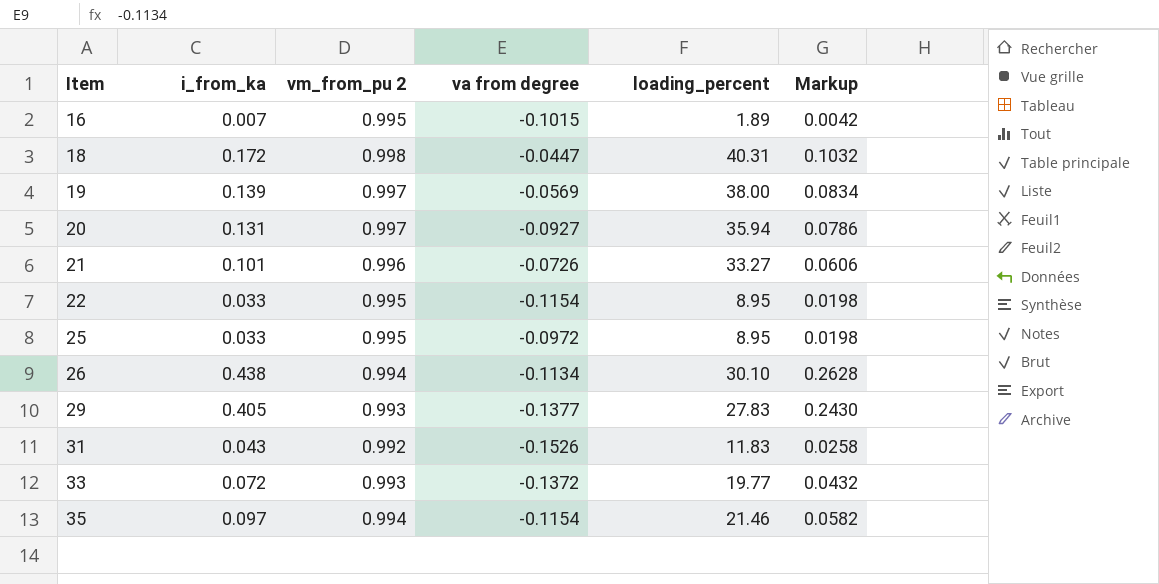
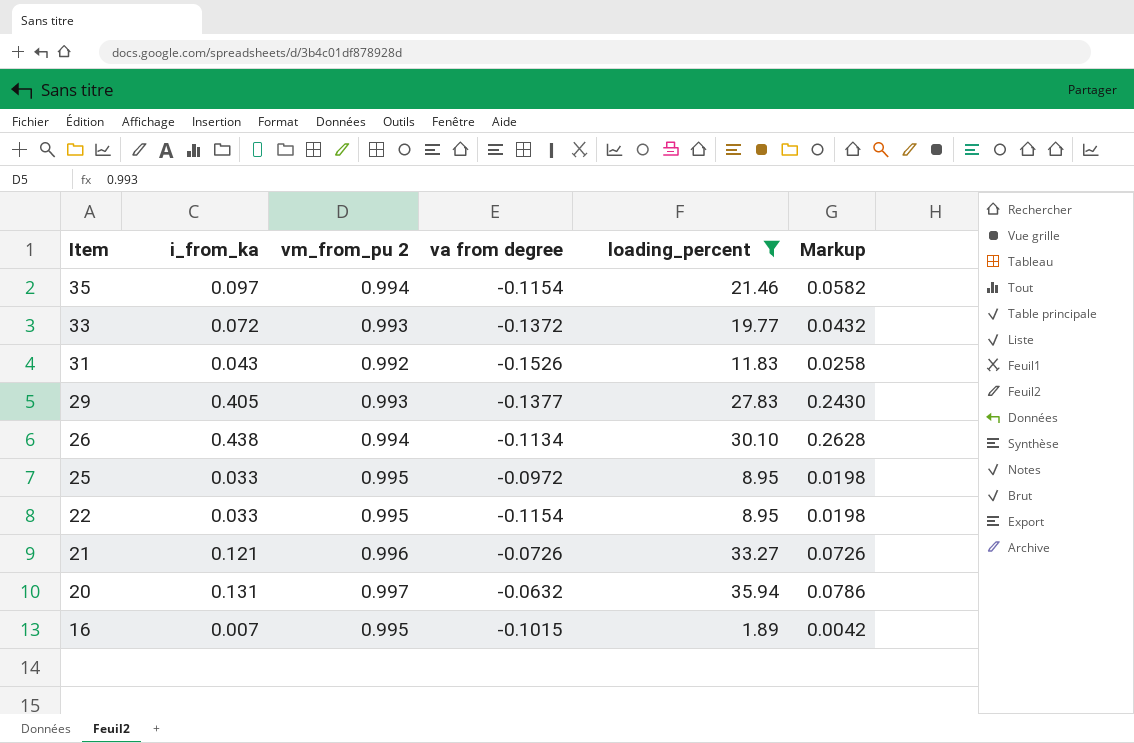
filter: none -> loading_percent <= 35.94
row order: Item ascending -> Item descending
21 | i_from_ka: 0.101 -> 0.121
21 | Markup: 0.0606 -> 0.0726
20 | va from degree: -0.0927 -> -0.0632

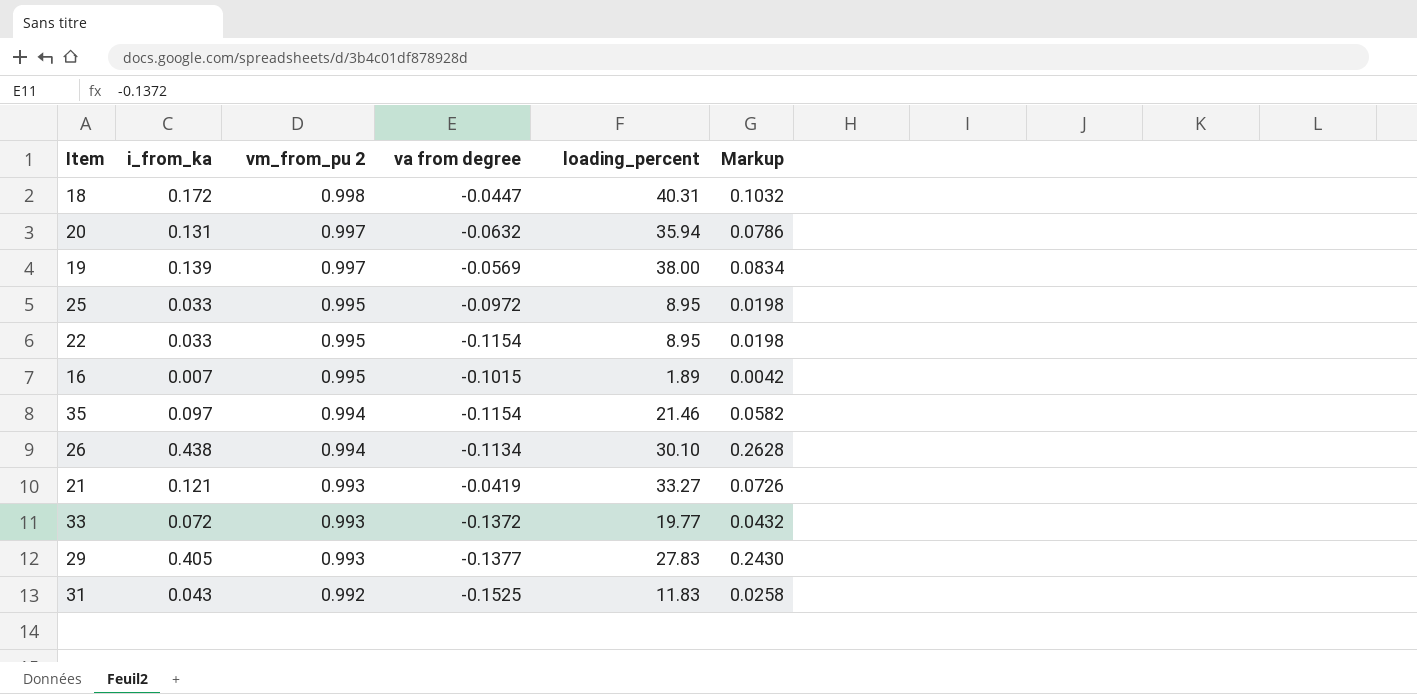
filter: loading_percent <= 35.94 -> none
row order: Item descending -> vm_from_pu 2 descending
21 | vm_from_pu 2: 0.996 -> 0.993
21 | va from degree: -0.0726 -> -0.0419
31 | va from degree: -0.1526 -> -0.1525

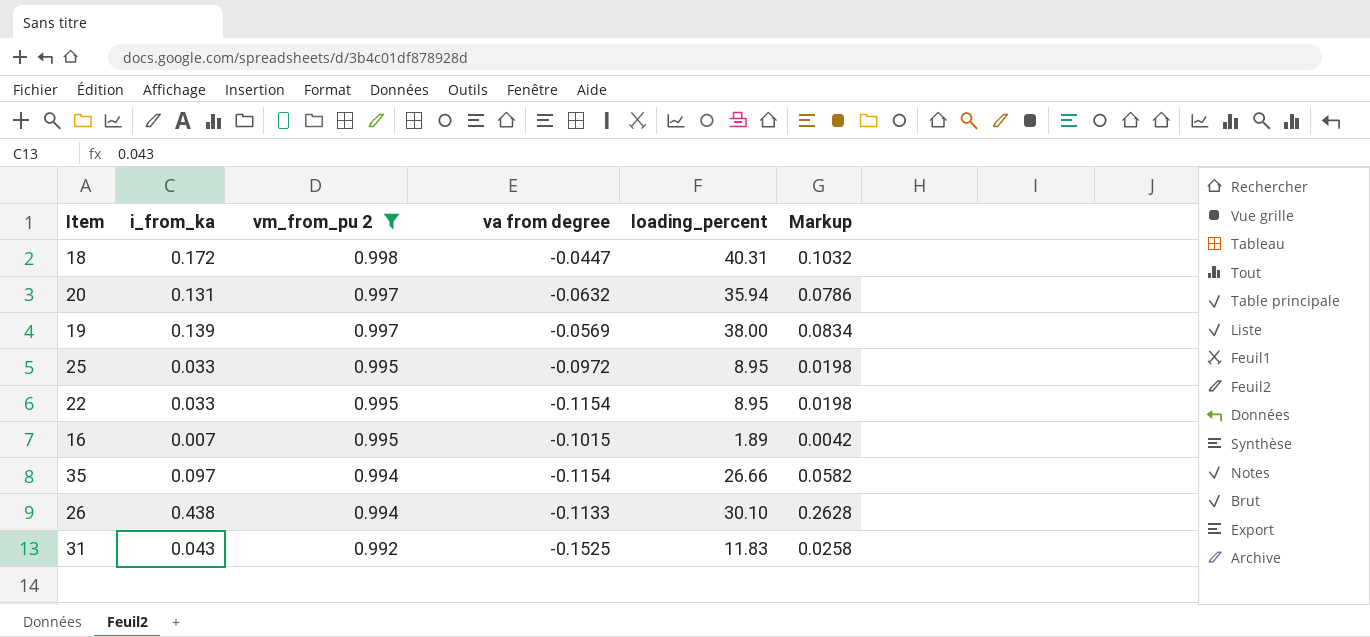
filter: none -> vm_from_pu 2 != 0.993
35 | loading_percent: 21.46 -> 26.66
26 | va from degree: -0.1134 -> -0.1133

